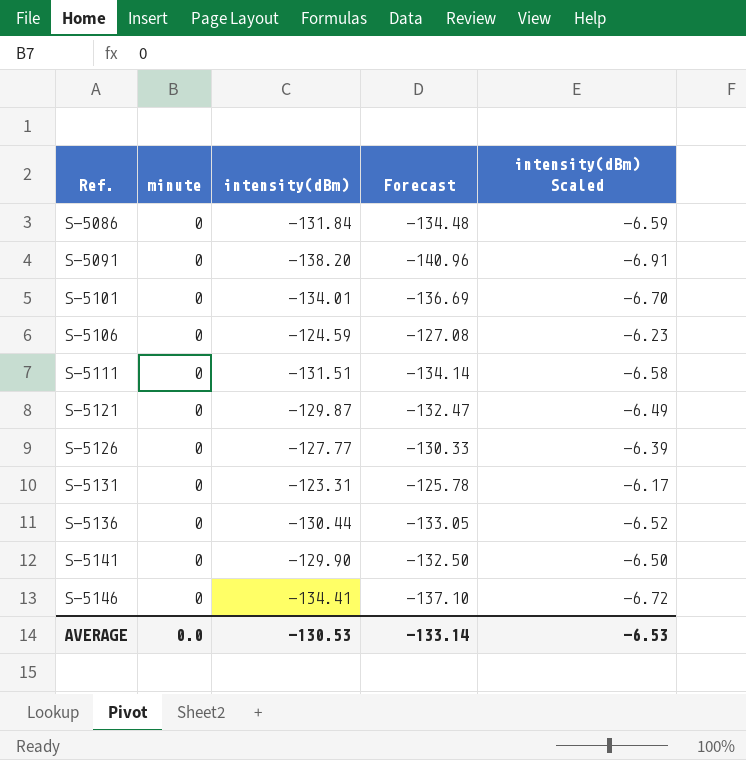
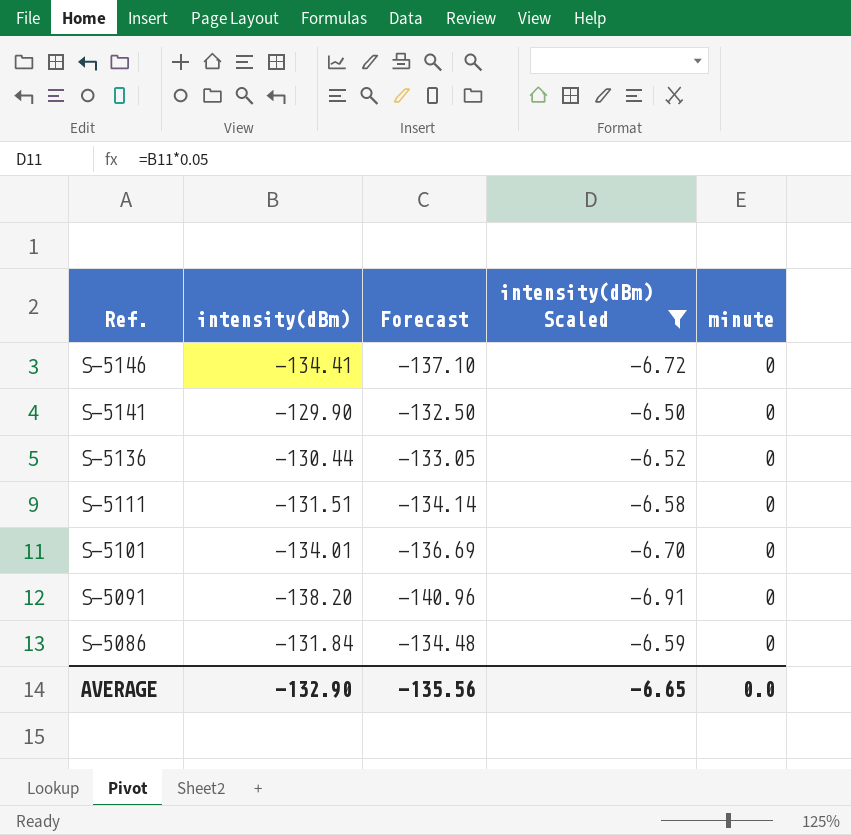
filter: none -> intensity(dBm) Scaled <= -6.50
row order: Ref. ascending -> Ref. descending
column minute | position: 2 -> 5
AVERAGE | intensity(dBm): -130.53 -> -132.90
AVERAGE | Forecast: -133.14 -> -135.56
AVERAGE | intensity(dBm) Scaled: -6.53 -> -6.65

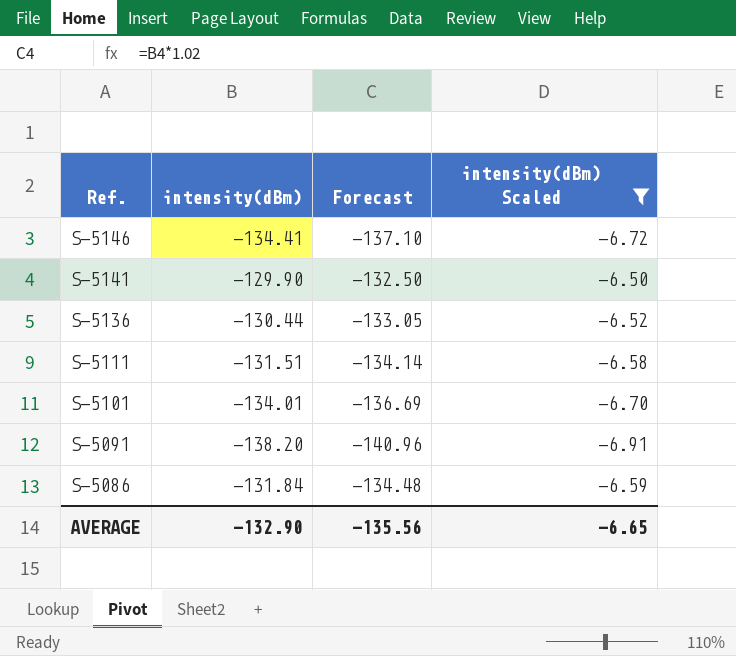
column minute | position: 5 -> none

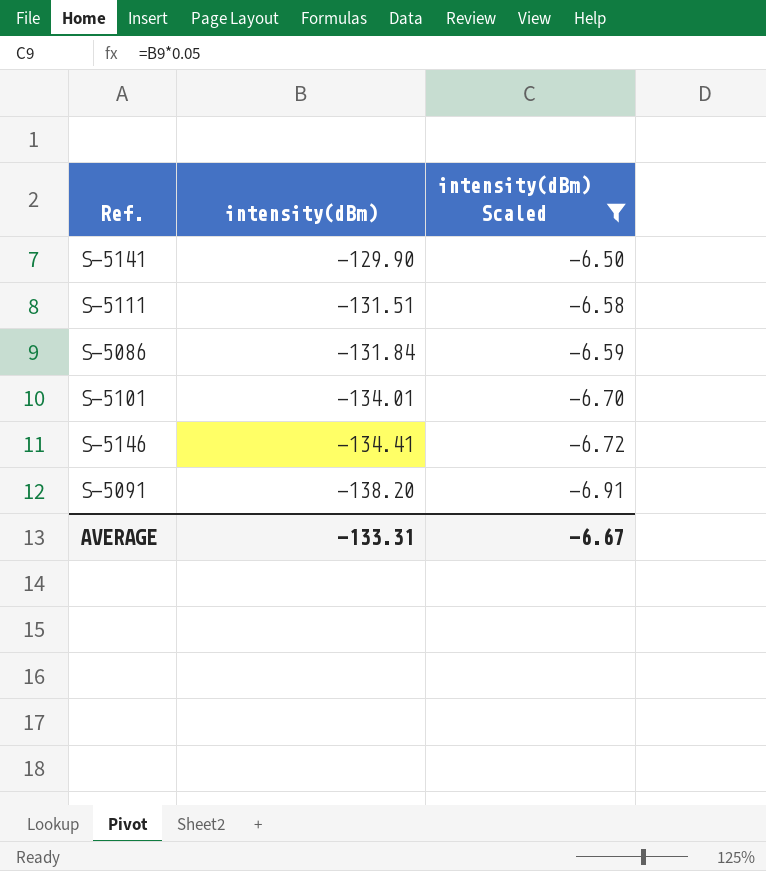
row order: Ref. descending -> intensity(dBm) descending
column Forecast | formula: [intensity(dBm)] * 1.02 -> none
row S-5136: -130.44 | -133.05 | -6.52 -> none
AVERAGE | intensity(dBm): -132.90 -> -133.31
AVERAGE | intensity(dBm) Scaled: -6.65 -> -6.67

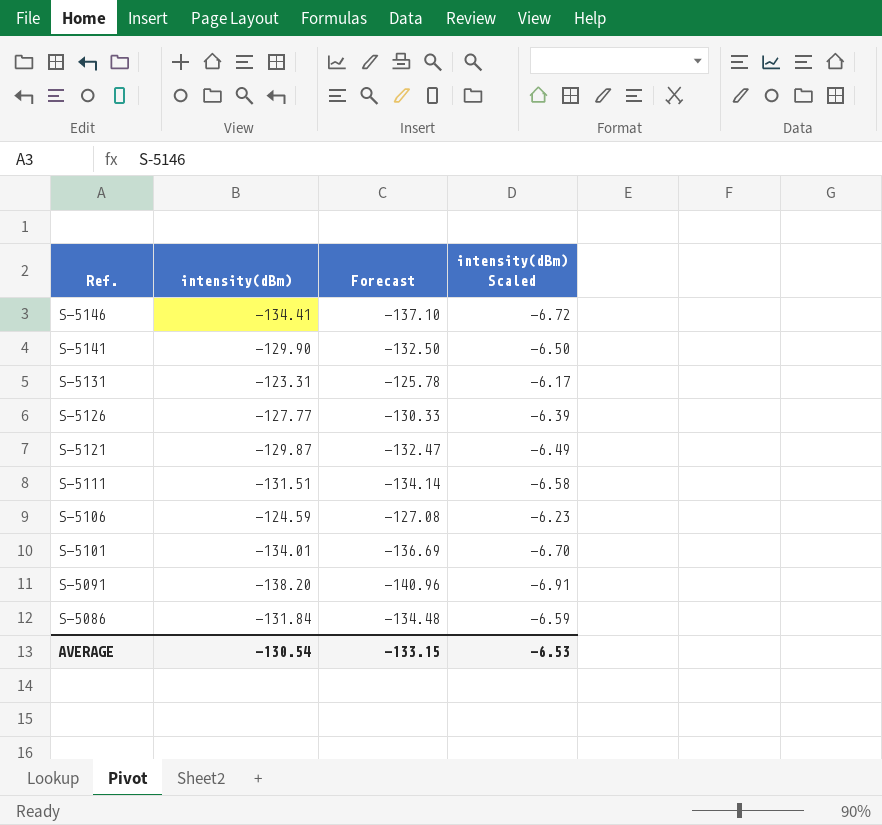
filter: intensity(dBm) Scaled <= -6.50 -> none
row order: intensity(dBm) descending -> Ref. descending
column Forecast | formula: none -> [intensity(dBm)] * 1.02
AVERAGE | intensity(dBm): -133.31 -> -130.54
AVERAGE | intensity(dBm) Scaled: -6.67 -> -6.53

